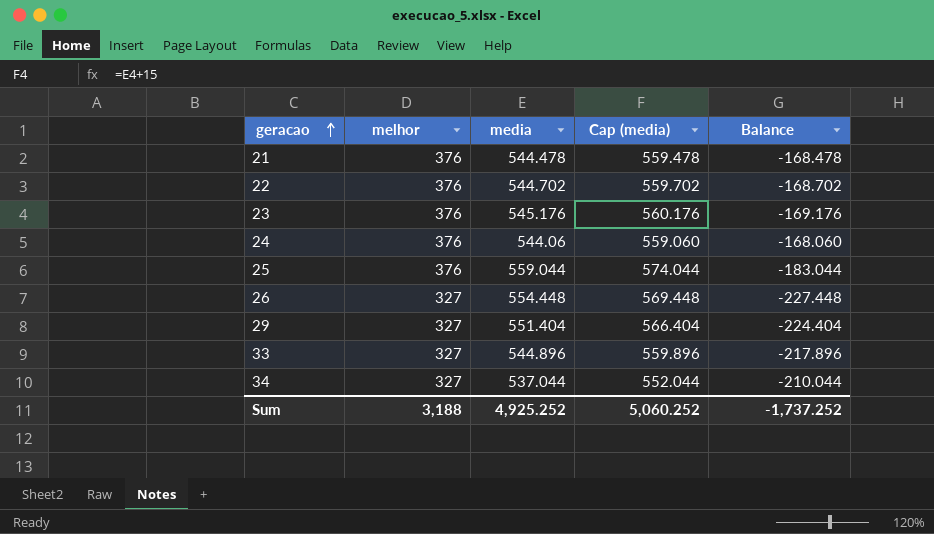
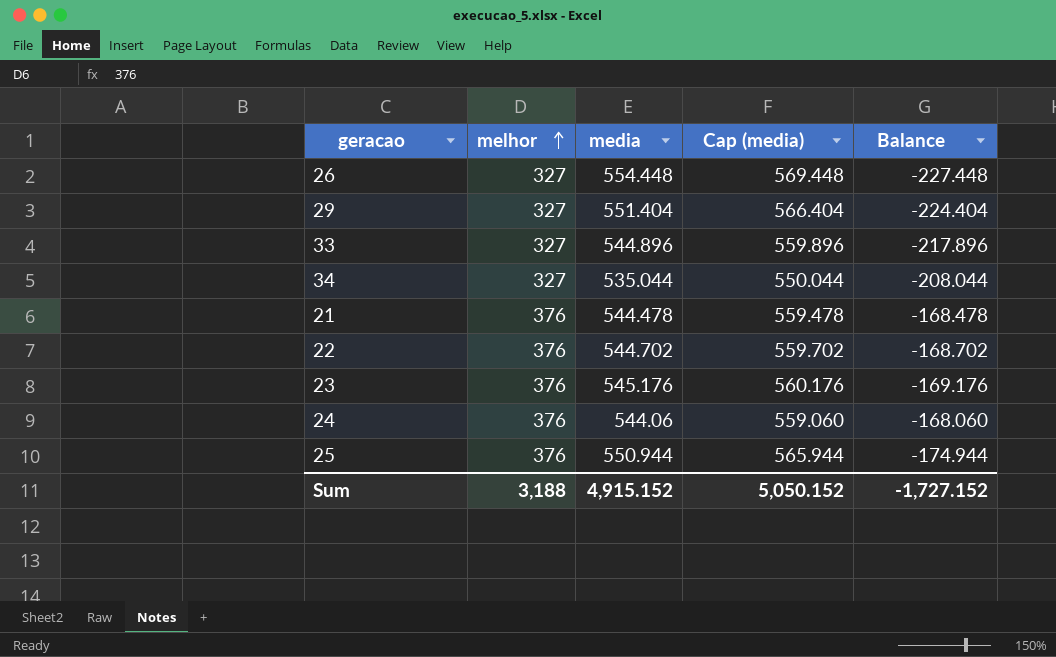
row order: geracao ascending -> melhor ascending
34 | media: 537.044 -> 535.044
34 | Cap (media): 552.044 -> 550.044
34 | Balance: -210.044 -> -208.044
25 | media: 559.044 -> 550.944
25 | Cap (media): 574.044 -> 565.944
25 | Balance: -183.044 -> -174.944
Sum | media: 4,925.252 -> 4,915.152
Sum | Cap (media): 5,060.252 -> 5,050.152
Sum | Balance: -1,737.252 -> -1,727.152

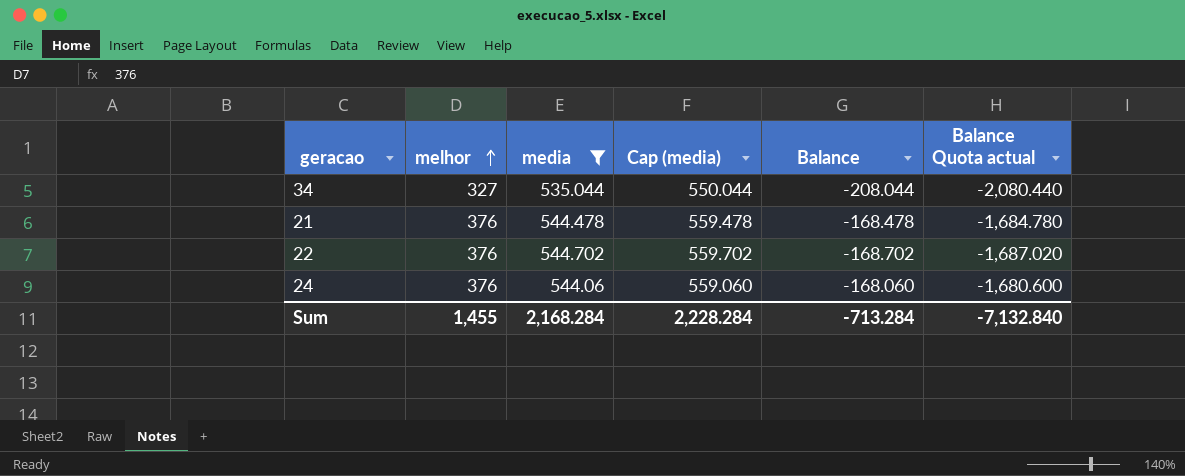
filter: none -> media <= 544.702
column Balance Quota actual | formula: none -> [Balance] * 10
Sum | melhor: 3,188 -> 1,455
Sum | media: 4,915.152 -> 2,168.284
Sum | Cap (media): 5,050.152 -> 2,228.284
Sum | Balance: -1,727.152 -> -713.284

